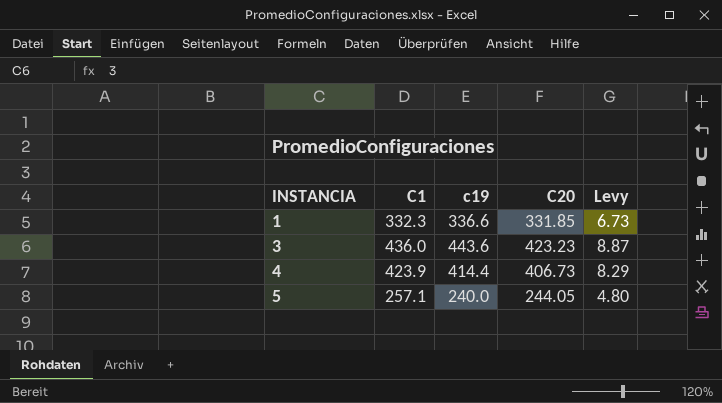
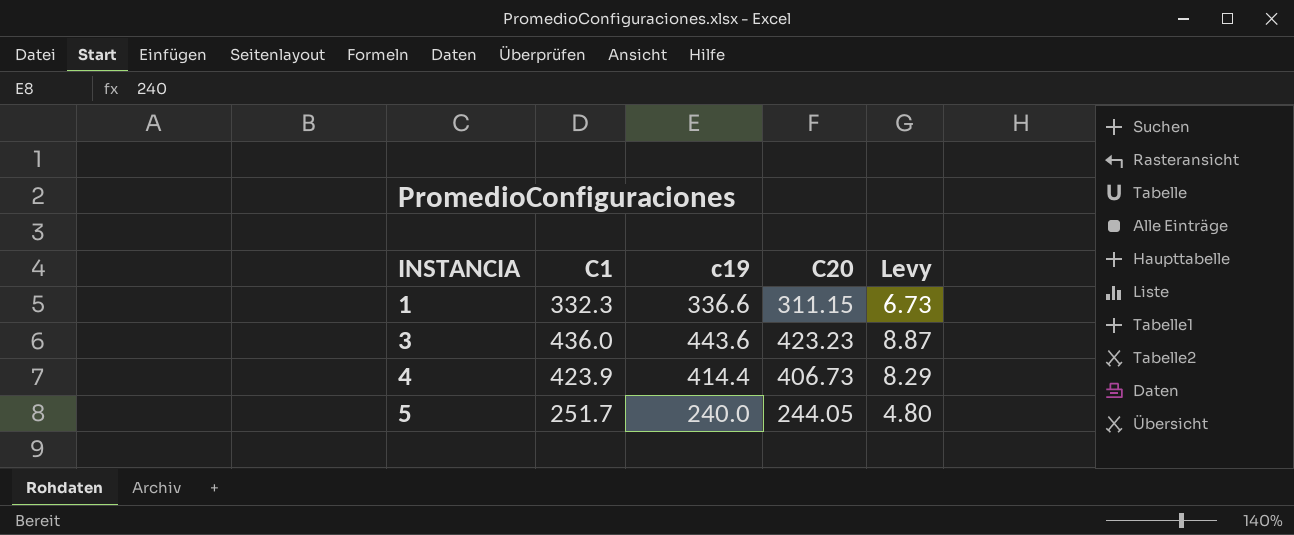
1 | C20: 331.85 -> 311.15
5 | C1: 257.1 -> 251.7

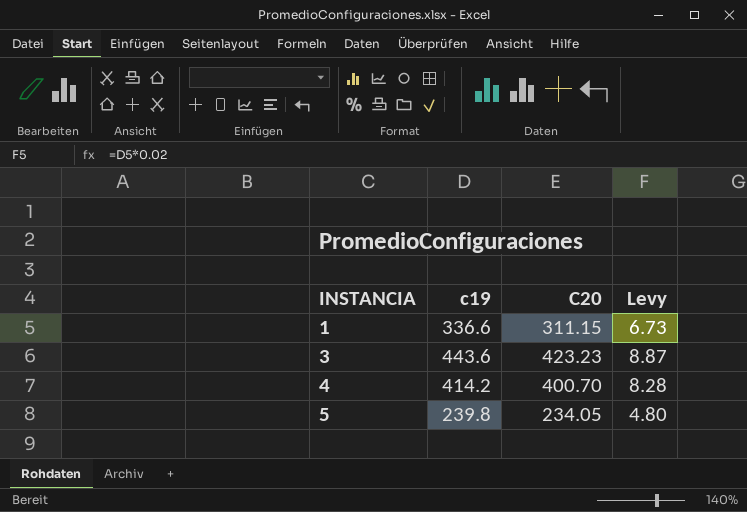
column C1 | position: 2 -> none
4 | c19: 414.4 -> 414.2
4 | C20: 406.73 -> 400.70
4 | Levy: 8.29 -> 8.28
5 | c19: 240.0 -> 239.8
5 | C20: 244.05 -> 234.05

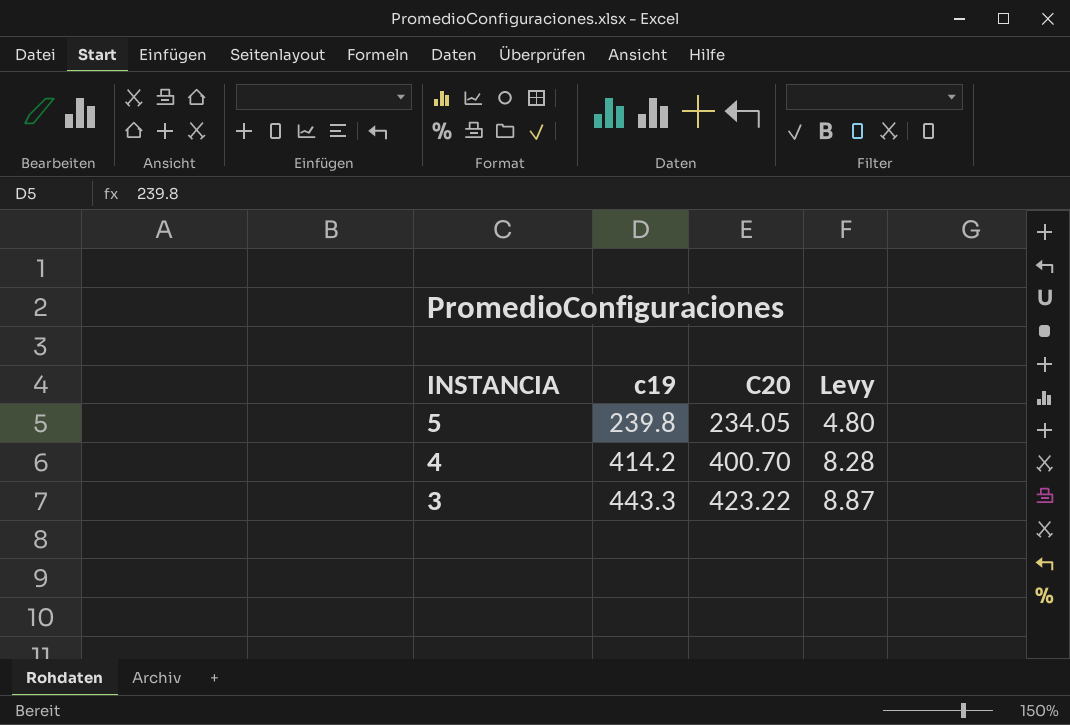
row order: INSTANCIA ascending -> INSTANCIA descending
row 1: 336.6 | 311.15 | 6.73 -> none
3 | c19: 443.6 -> 443.3
3 | C20: 423.23 -> 423.22

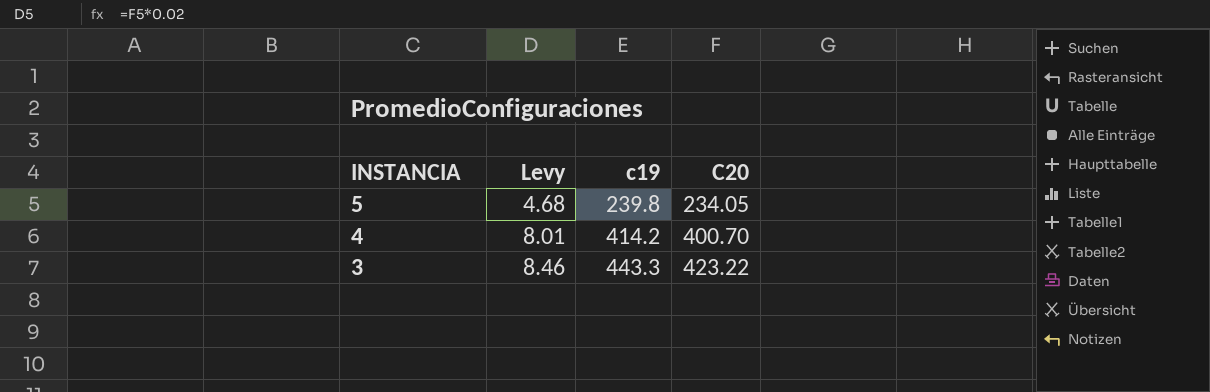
column Levy | formula: [c19] * 0.02 -> [C20] * 0.02
column Levy | position: 4 -> 2

